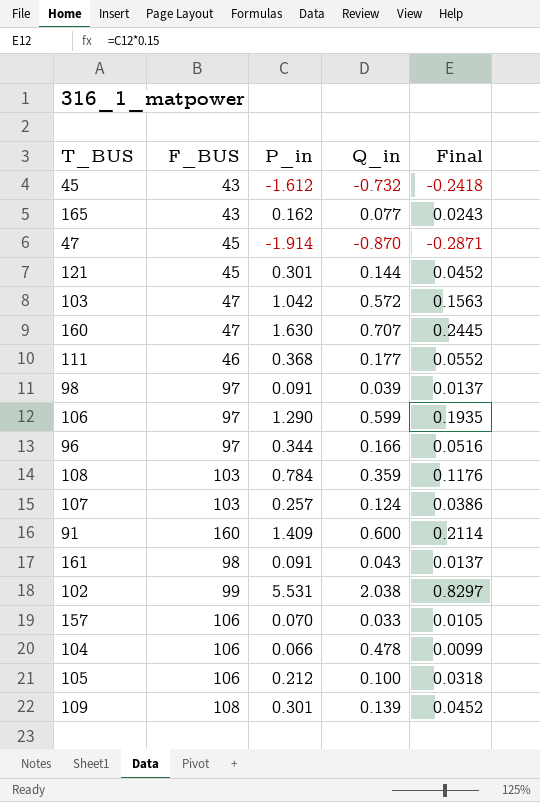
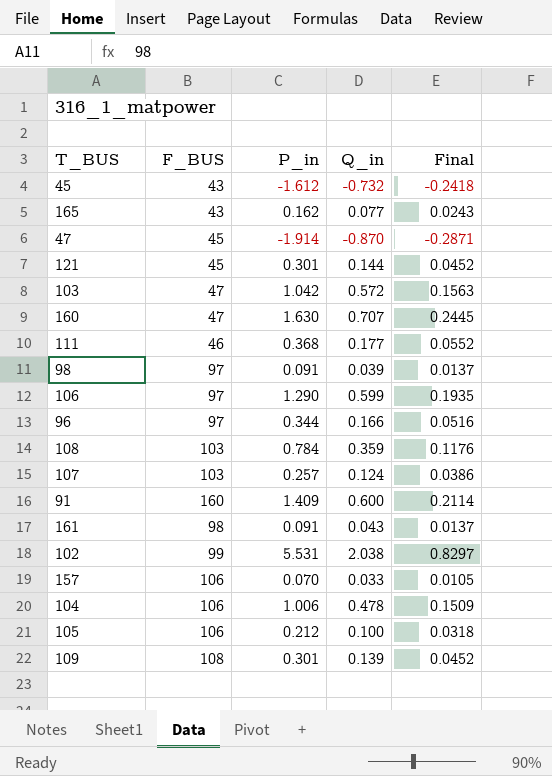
104 | P_in: 0.066 -> 1.006
104 | Final: 0.0099 -> 0.1509

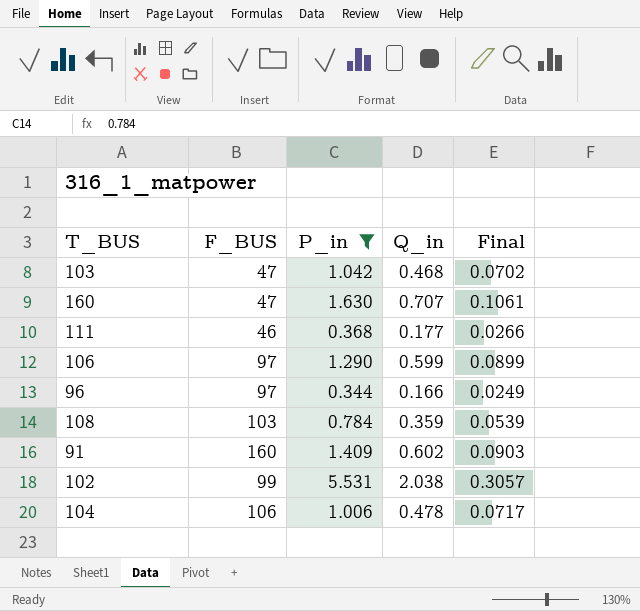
filter: none -> P_in >= 0.344
column Final | formula: [P_in] * 0.15 -> [Q_in] * 0.15
103 | Q_in: 0.572 -> 0.468
91 | Q_in: 0.600 -> 0.602

